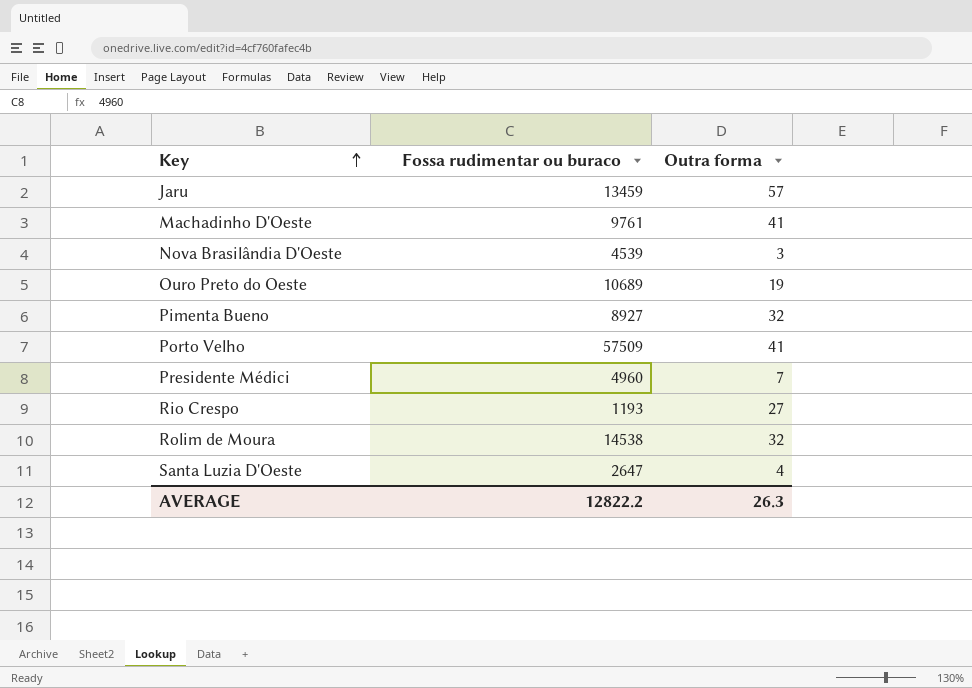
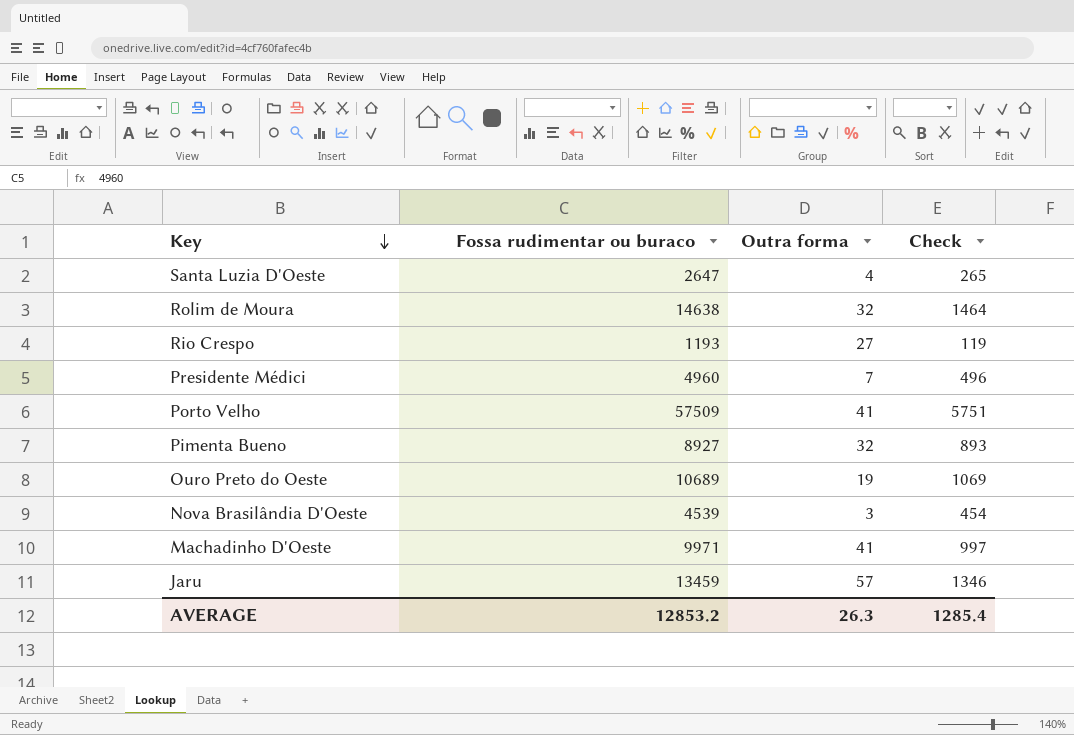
row order: Key ascending -> Key descending
column Check | formula: none -> [Fossa rudimentar ou buraco] * 0.1
Rolim de Moura | Fossa rudimentar ou buraco: 14538 -> 14638
Machadinho D'Oeste | Fossa rudimentar ou buraco: 9761 -> 9971
AVERAGE | Fossa rudimentar ou buraco: 12822.2 -> 12853.2

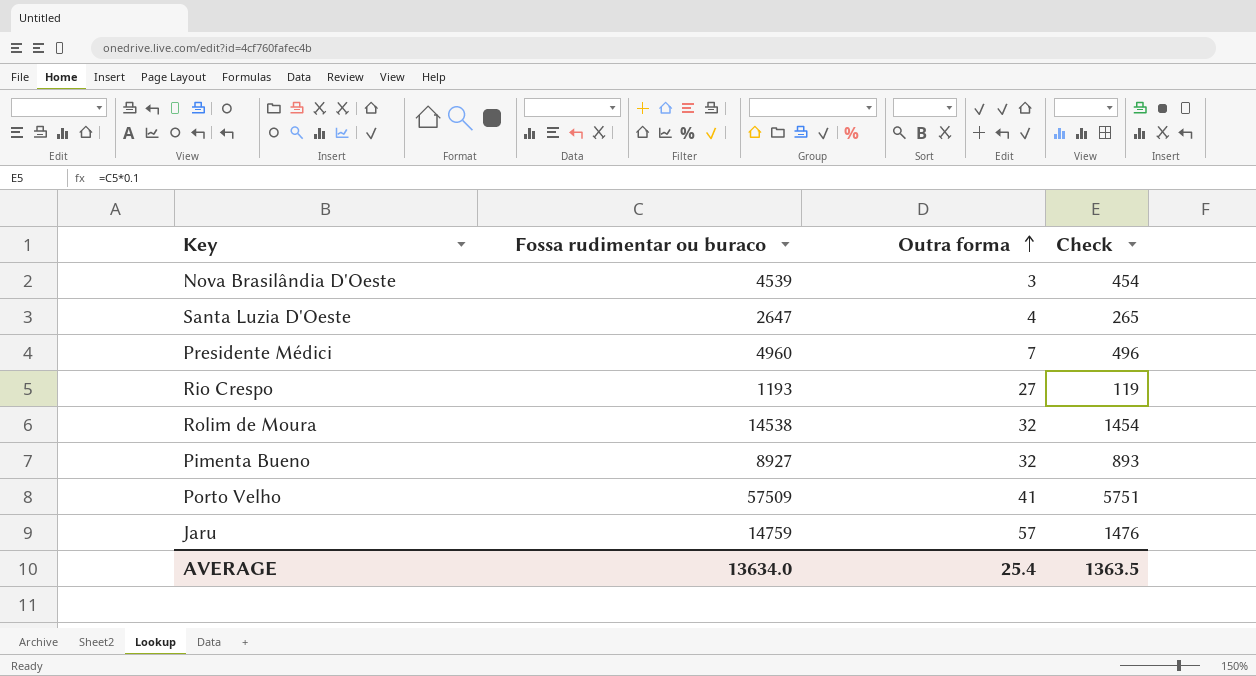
row order: Key descending -> Outra forma ascending
row Ouro Preto do Oeste: 10689 | 19 | 1069 -> none
row Machadinho D'Oeste: 9971 | 41 | 997 -> none
Rolim de Moura | Fossa rudimentar ou buraco: 14638 -> 14538
Rolim de Moura | Check: 1464 -> 1454
Jaru | Fossa rudimentar ou buraco: 13459 -> 14759
Jaru | Check: 1346 -> 1476
AVERAGE | Fossa rudimentar ou buraco: 12853.2 -> 13634.0
AVERAGE | Outra forma: 26.3 -> 25.4
AVERAGE | Check: 1285.4 -> 1363.5

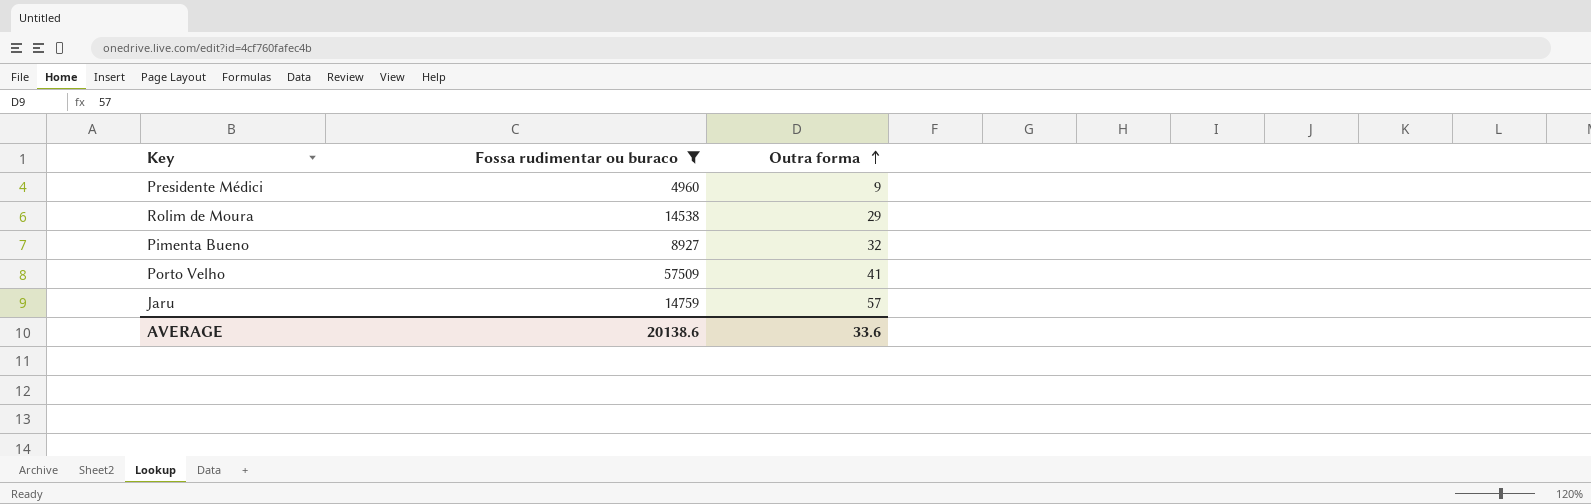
filter: none -> Fossa rudimentar ou buraco >= 4960
column Check | formula: [Fossa rudimentar ou buraco] * 0.1 -> none
Presidente Médici | Outra forma: 7 -> 9
Rolim de Moura | Outra forma: 32 -> 29
AVERAGE | Fossa rudimentar ou buraco: 13634.0 -> 20138.6
AVERAGE | Outra forma: 25.4 -> 33.6

